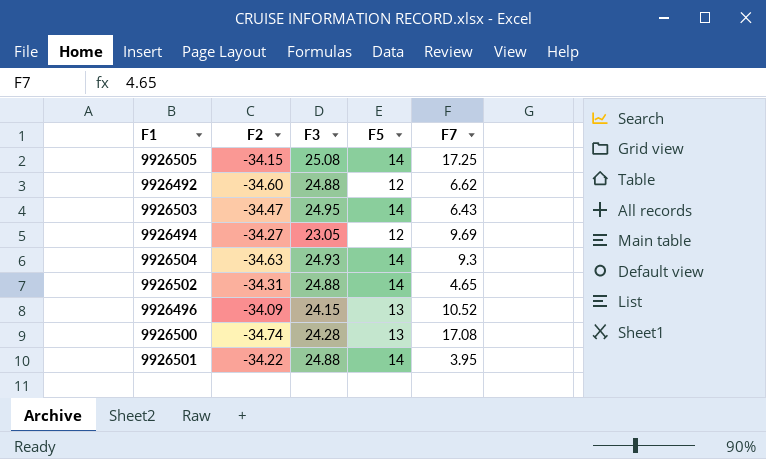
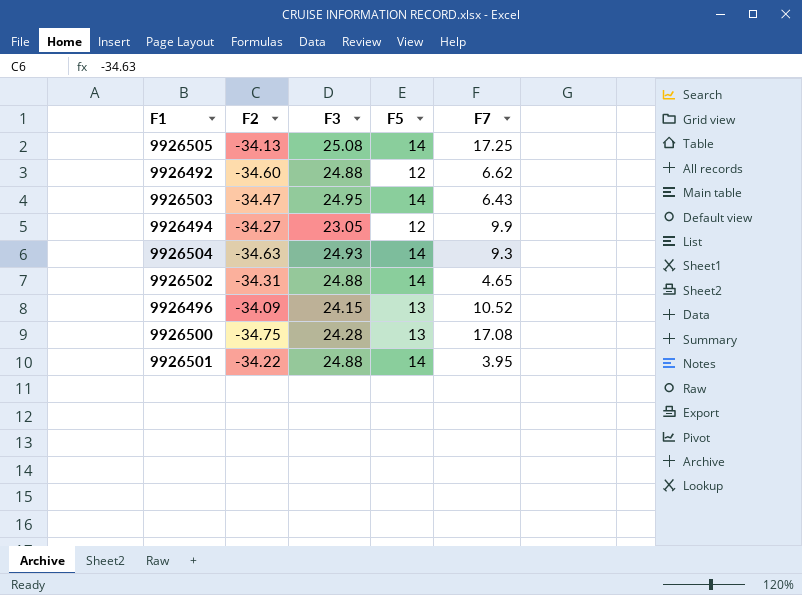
9926505 | F2: -34.15 -> -34.13
9926494 | F7: 9.69 -> 9.9
9926500 | F2: -34.74 -> -34.75

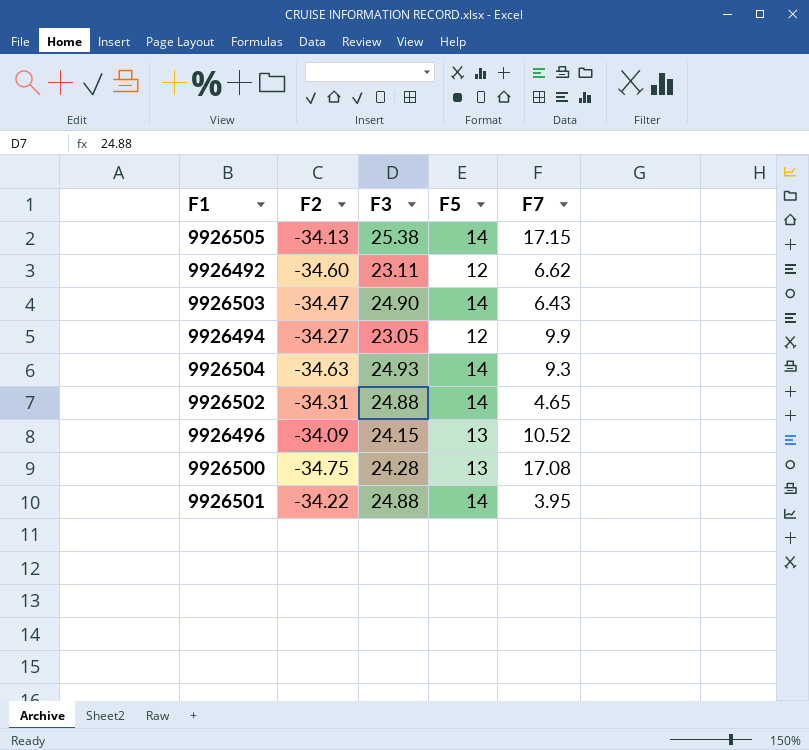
9926505 | F3: 25.08 -> 25.38
9926505 | F7: 17.25 -> 17.15
9926492 | F3: 24.88 -> 23.11
9926503 | F3: 24.95 -> 24.90

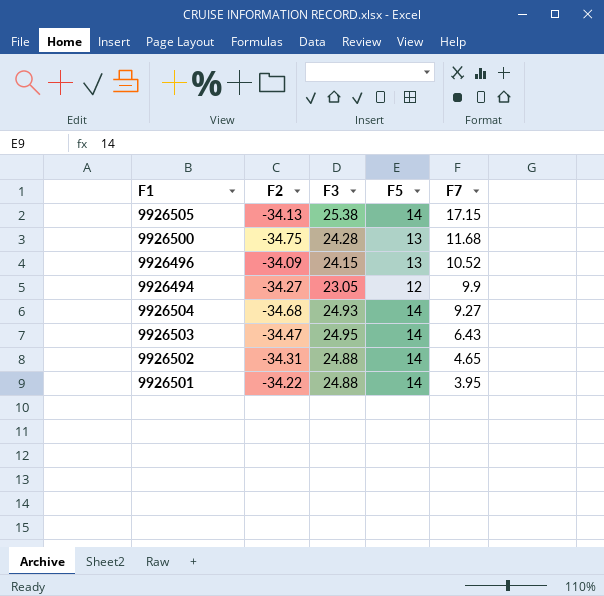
row order: none -> F7 descending
row 9926492: -34.60 | 23.11 | 12 | 6.62 -> none
9926500 | F7: 17.08 -> 11.68
9926504 | F2: -34.63 -> -34.68
9926504 | F7: 9.3 -> 9.27
9926503 | F3: 24.90 -> 24.95

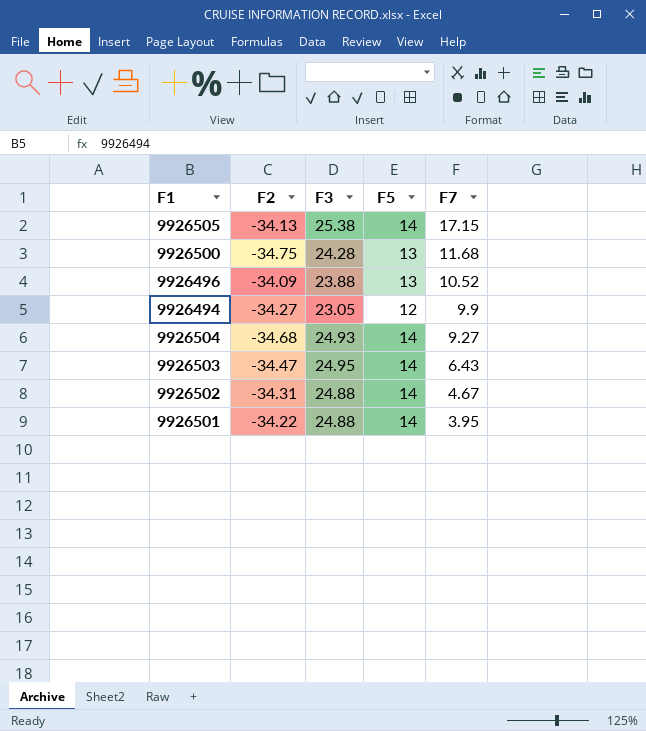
9926496 | F3: 24.15 -> 23.88
9926502 | F7: 4.65 -> 4.67

